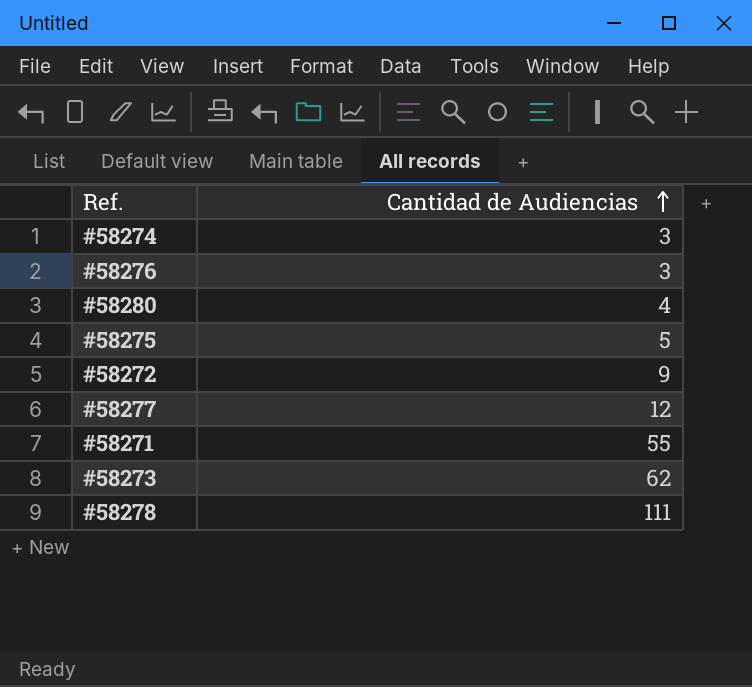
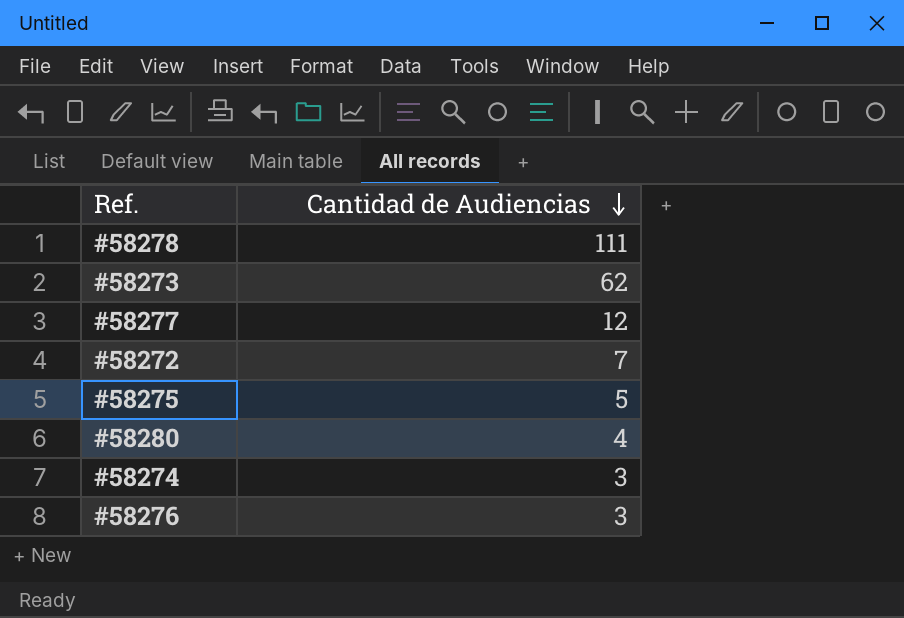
row order: Cantidad de Audiencias ascending -> Cantidad de Audiencias descending
row #58271: 55 -> none
#58272 | Cantidad de Audiencias: 9 -> 7

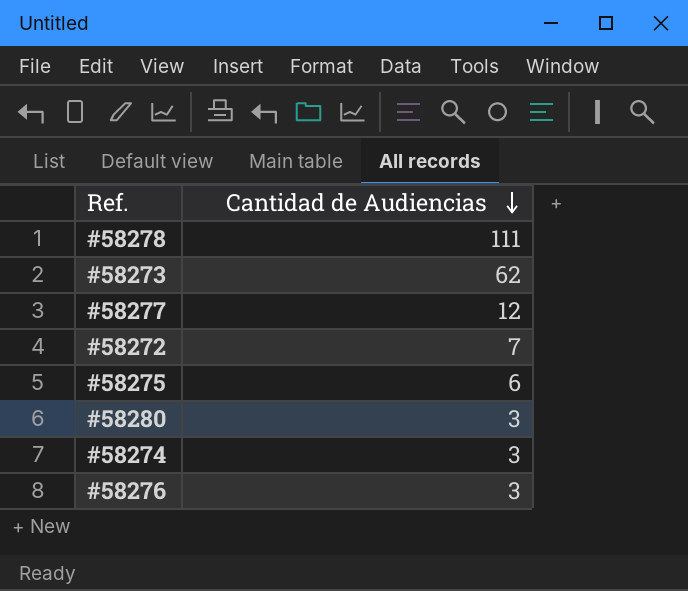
#58275 | Cantidad de Audiencias: 5 -> 6
#58280 | Cantidad de Audiencias: 4 -> 3

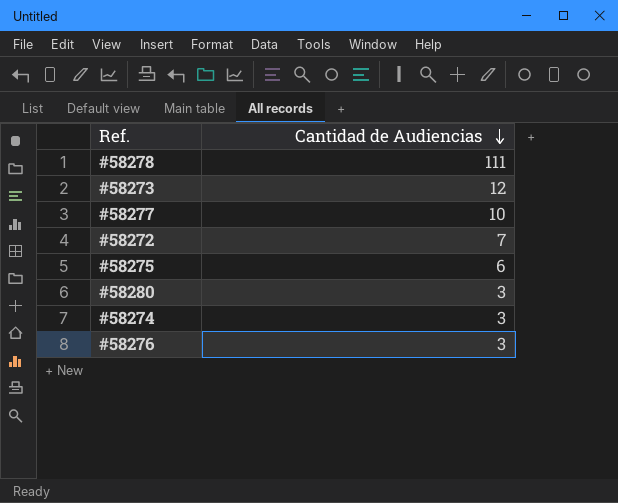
#58273 | Cantidad de Audiencias: 62 -> 12
#58277 | Cantidad de Audiencias: 12 -> 10

